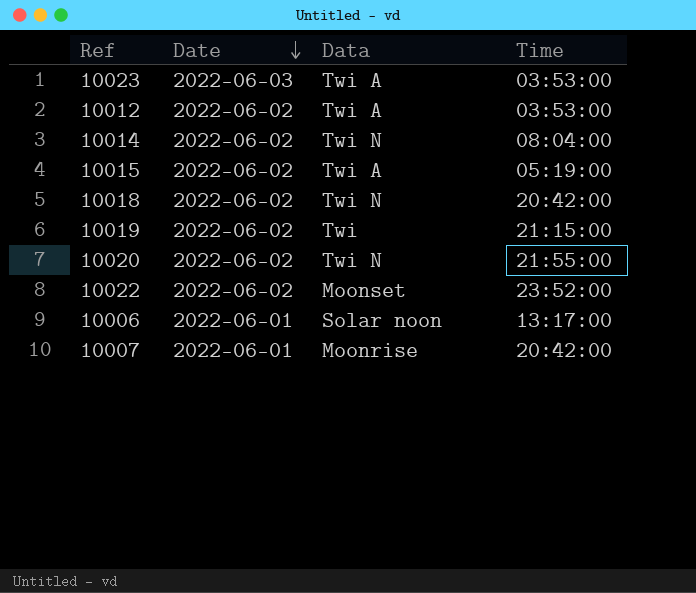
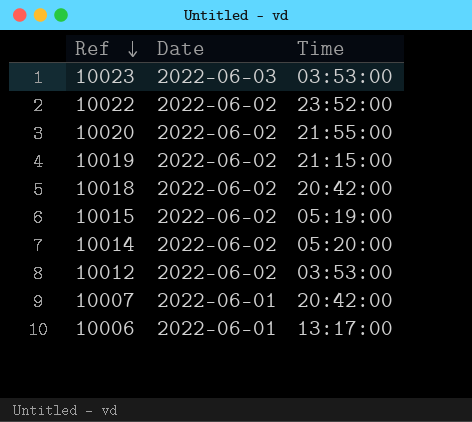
row order: Date descending -> Ref descending
column Data | position: 3 -> none
10014 | Time: 08:04:00 -> 05:20:00

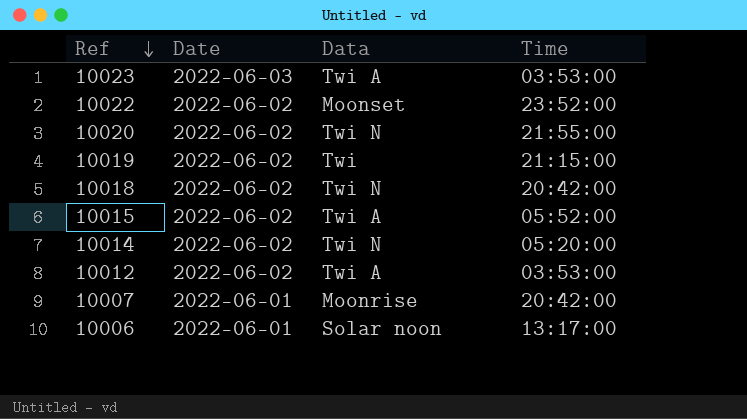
column Data | position: none -> 3
10015 | Time: 05:19:00 -> 05:52:00

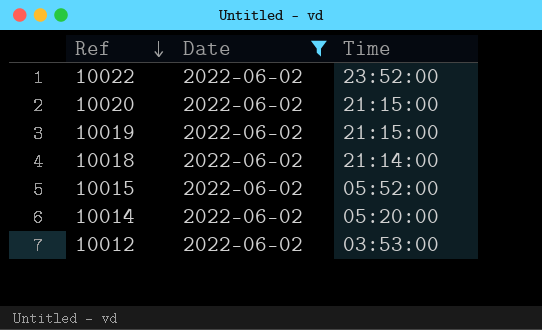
filter: none -> Date = 2022-06-02
column Data | position: 3 -> none
10020 | Time: 21:55:00 -> 21:15:00
10018 | Time: 20:42:00 -> 21:14:00

